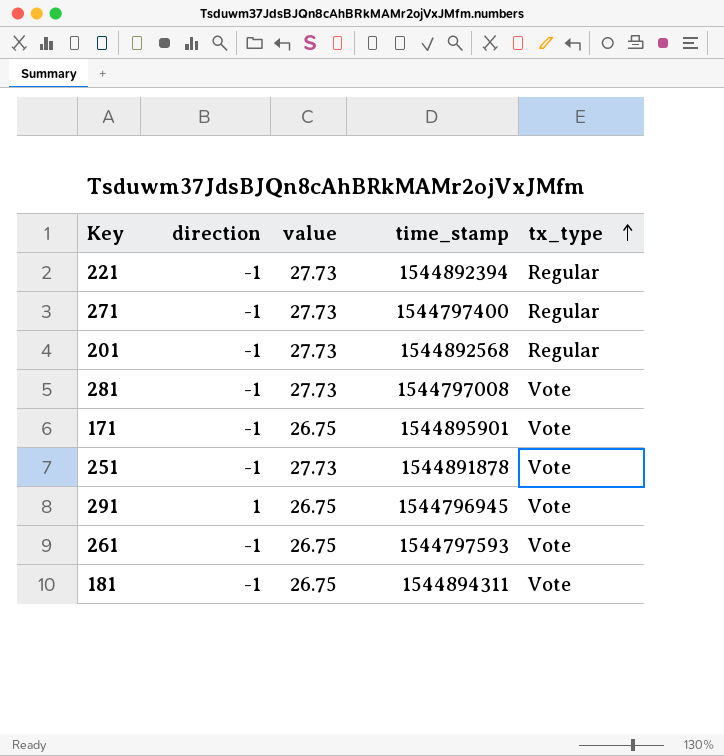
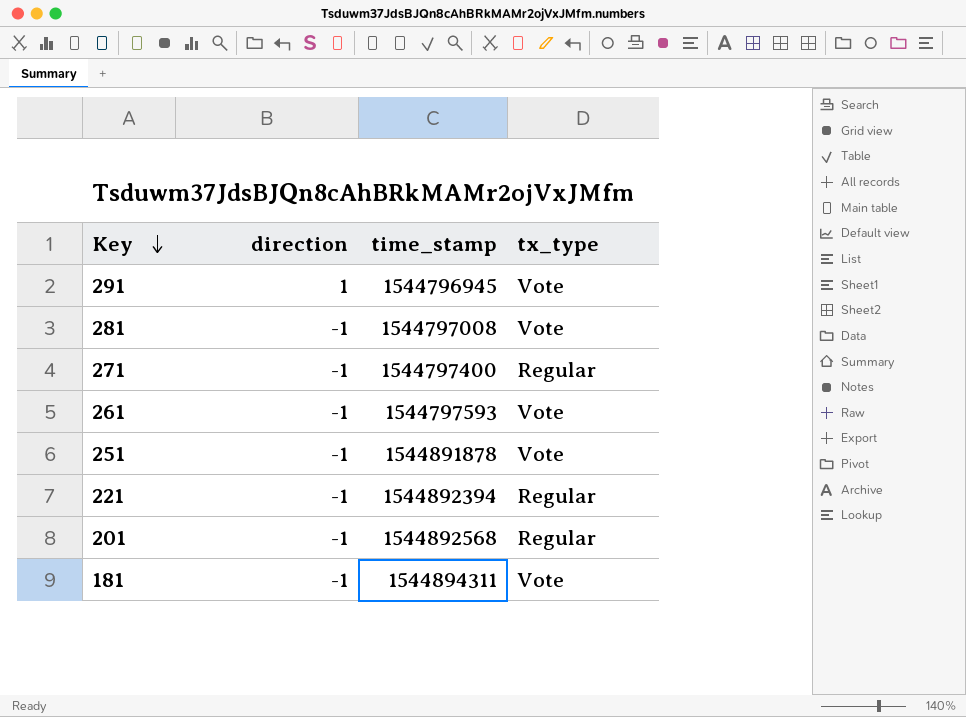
row order: tx_type ascending -> Key descending
column value | position: 3 -> none
row 171: -1 | 26.75 | 1544895901 | Vote -> none

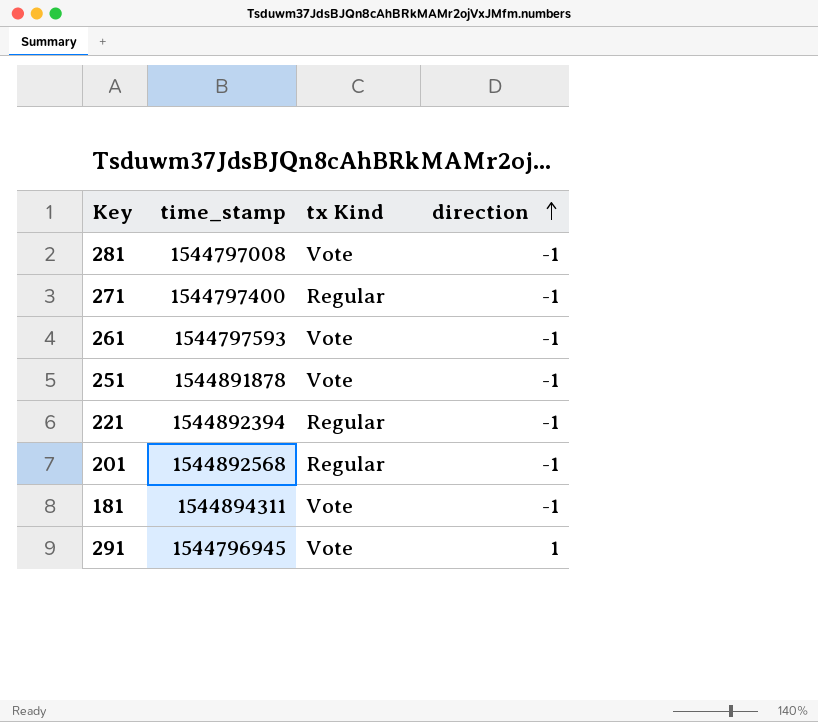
row order: Key descending -> direction ascending
column name: tx_type -> tx Kind
column direction | position: 2 -> 4

